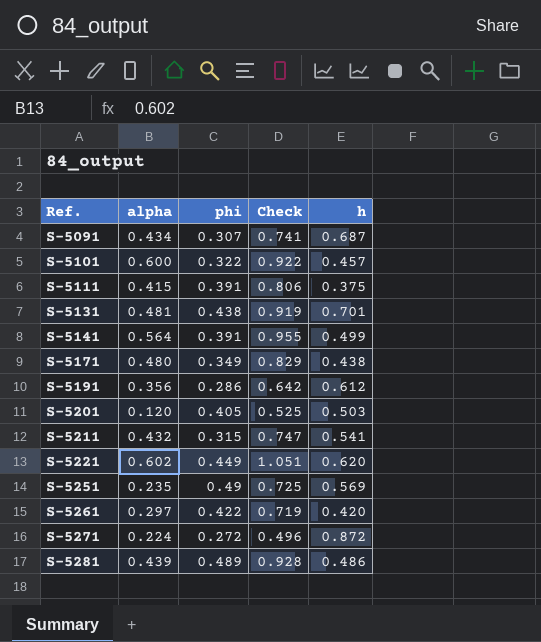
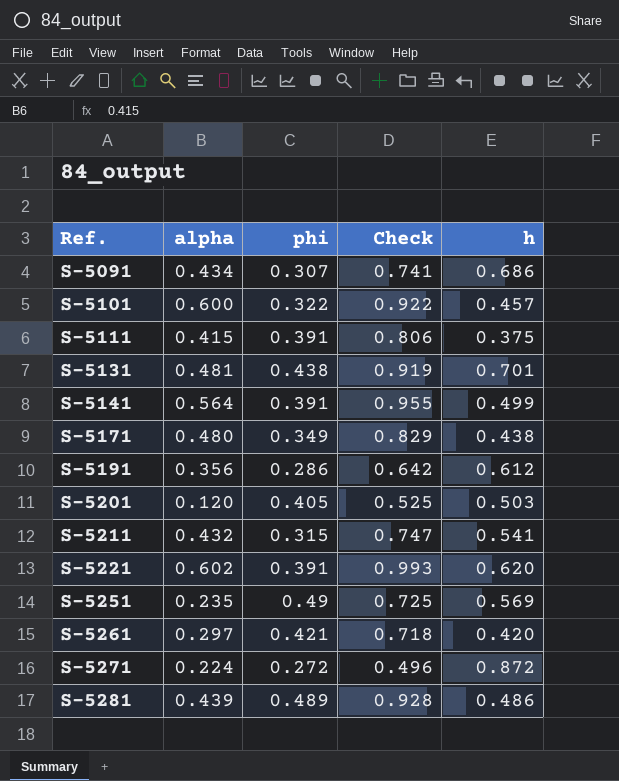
S-5091 | h: 0.687 -> 0.686
S-5221 | phi: 0.449 -> 0.391
S-5221 | Check: 1.051 -> 0.993
S-5261 | phi: 0.422 -> 0.421
S-5261 | Check: 0.719 -> 0.718

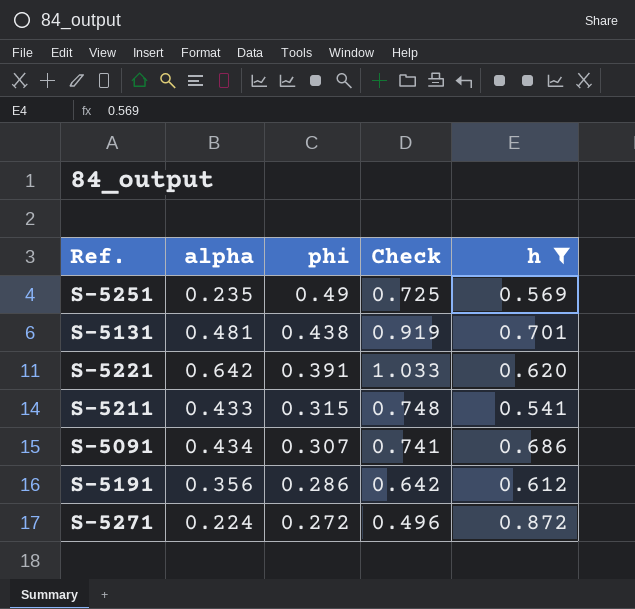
filter: none -> h >= 0.541
row order: Ref. ascending -> phi descending
S-5221 | alpha: 0.602 -> 0.642
S-5221 | Check: 0.993 -> 1.033
S-5211 | alpha: 0.432 -> 0.433
S-5211 | Check: 0.747 -> 0.748

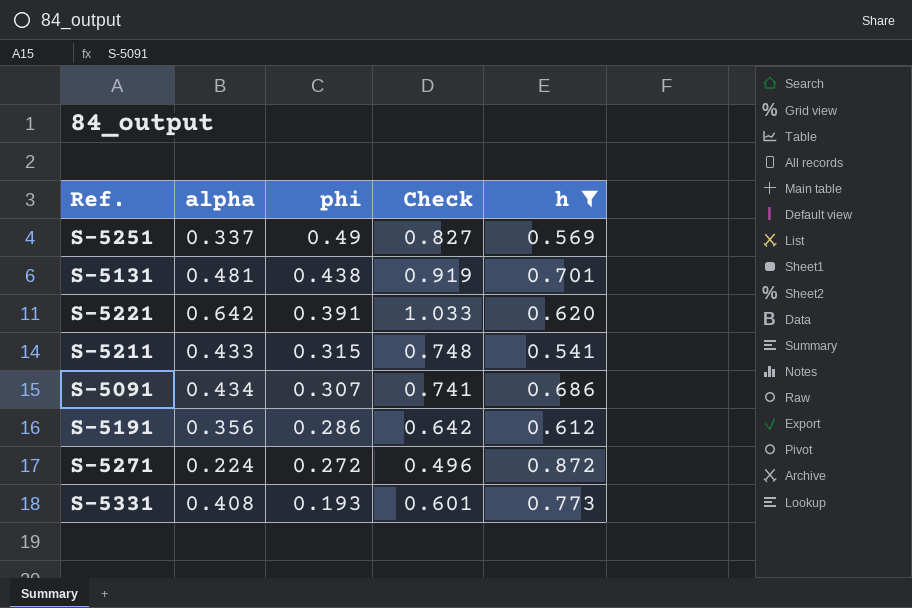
S-5251 | alpha: 0.235 -> 0.337
S-5251 | Check: 0.725 -> 0.827
row S-5331: none -> 0.408 | 0.193 | 0.601 | 0.773

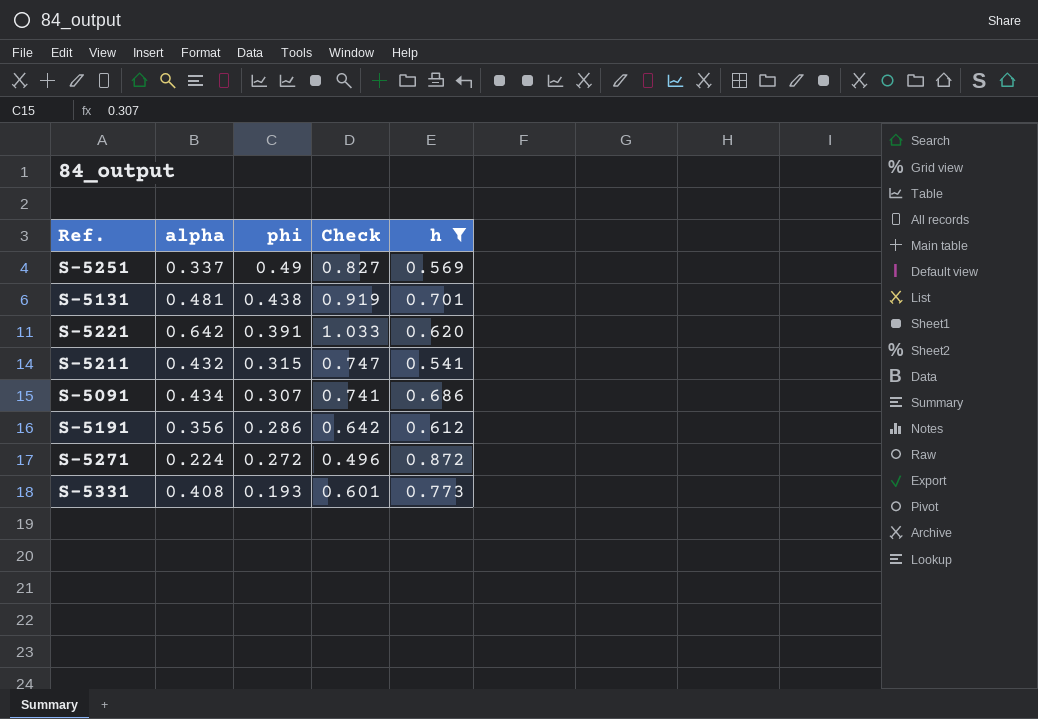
S-5211 | alpha: 0.433 -> 0.432
S-5211 | Check: 0.748 -> 0.747

